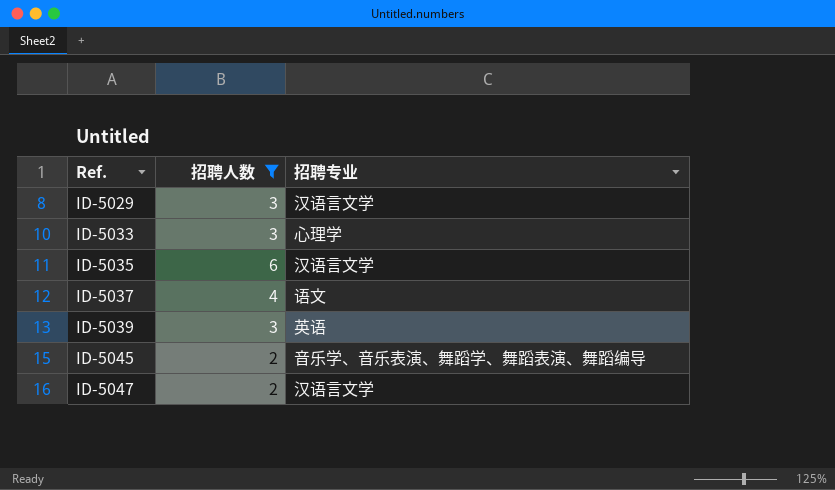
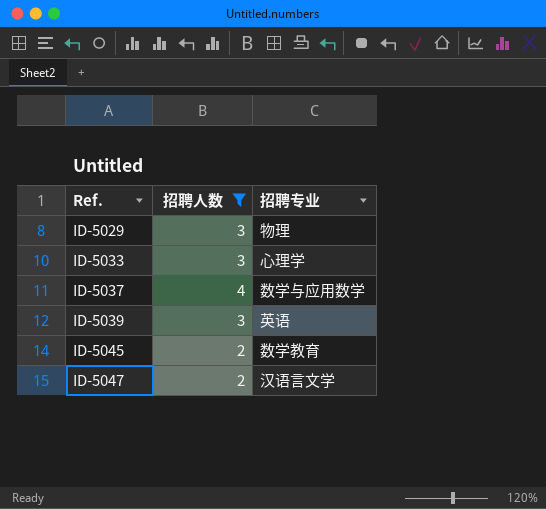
row ID-5035: 6 | 汉语言文学 -> none
ID-5029 | 招聘专业: 汉语言文学 -> 物理
ID-5037 | 招聘专业: 语文 -> 数学与应用数学
ID-5045 | 招聘专业: 音乐学、音乐表演、舞蹈学、舞蹈表演、舞蹈编导 -> 数学教育

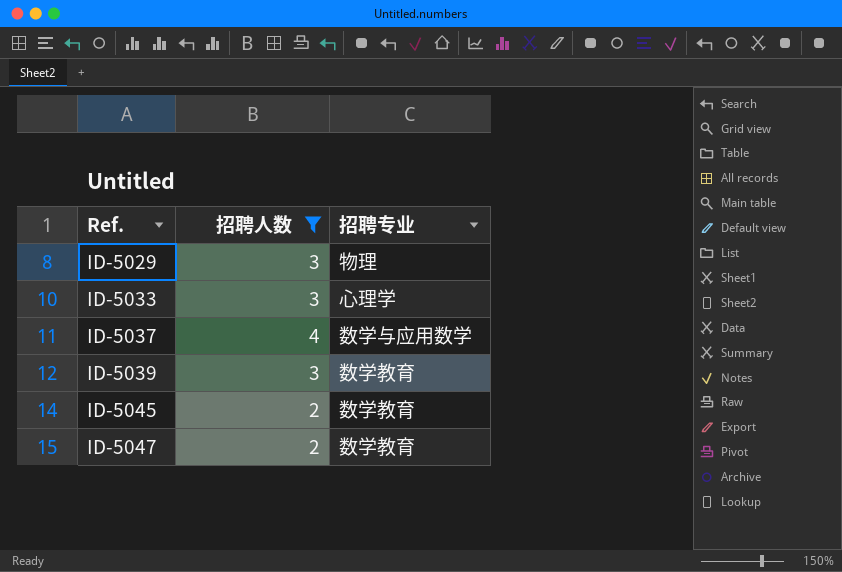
ID-5039 | 招聘专业: 英语 -> 数学教育
ID-5047 | 招聘专业: 汉语言文学 -> 数学教育

